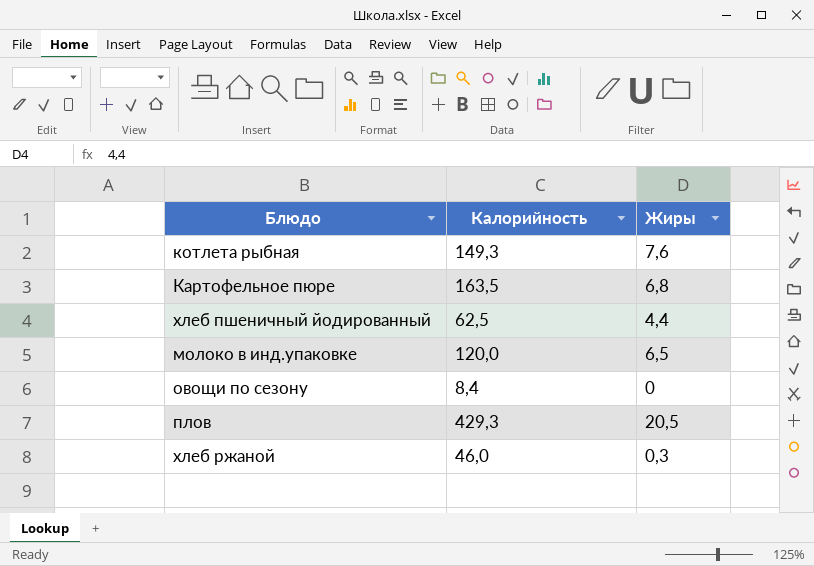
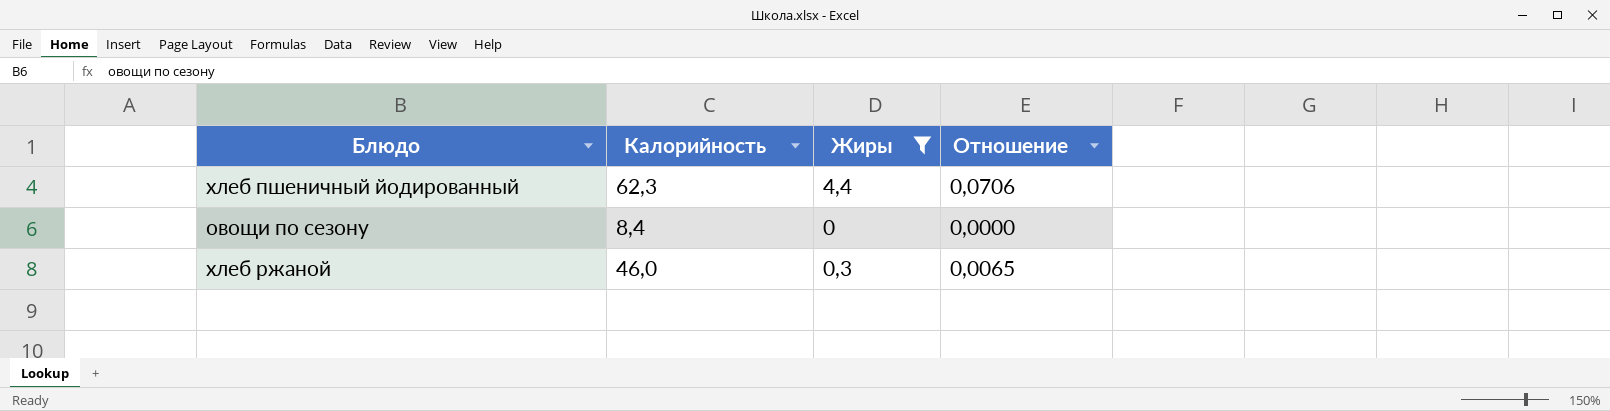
filter: none -> Жиры <= 4,4
column Отношение | formula: none -> [Жиры] / [Калорийность]
хлеб пшеничный йодированный | Калорийность: 62,5 -> 62,3

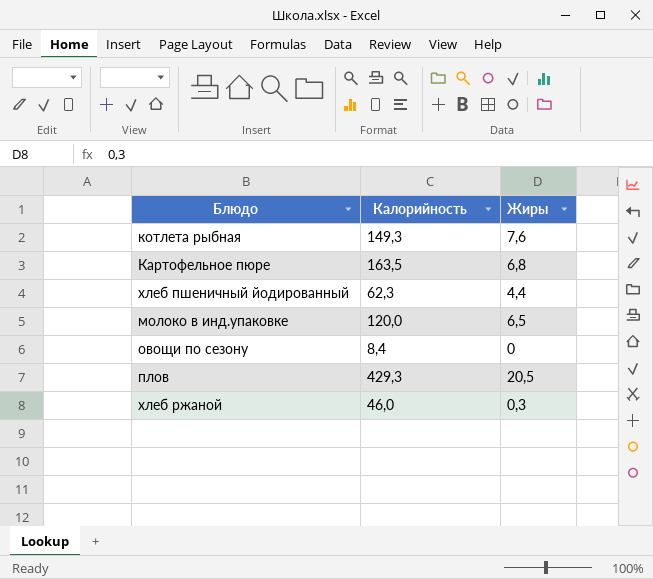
filter: Жиры <= 4,4 -> none
column Отношение | formula: [Жиры] / [Калорийность] -> none

